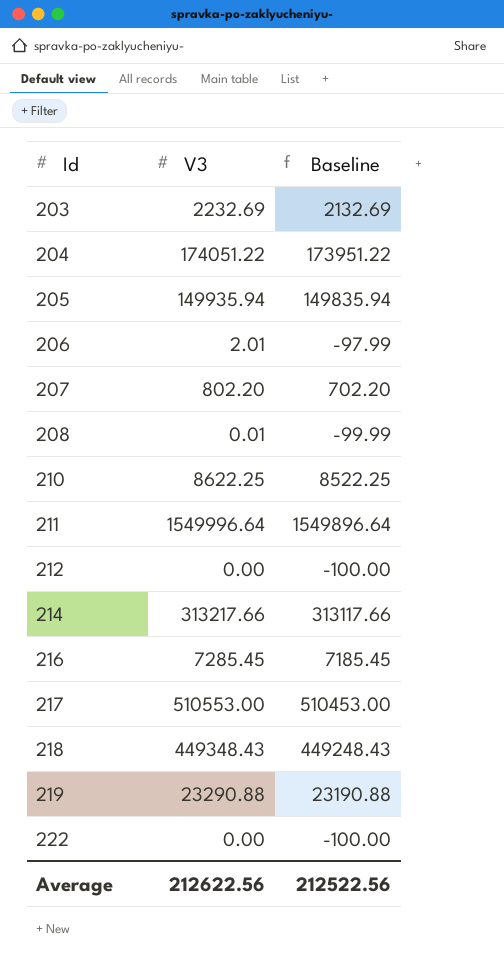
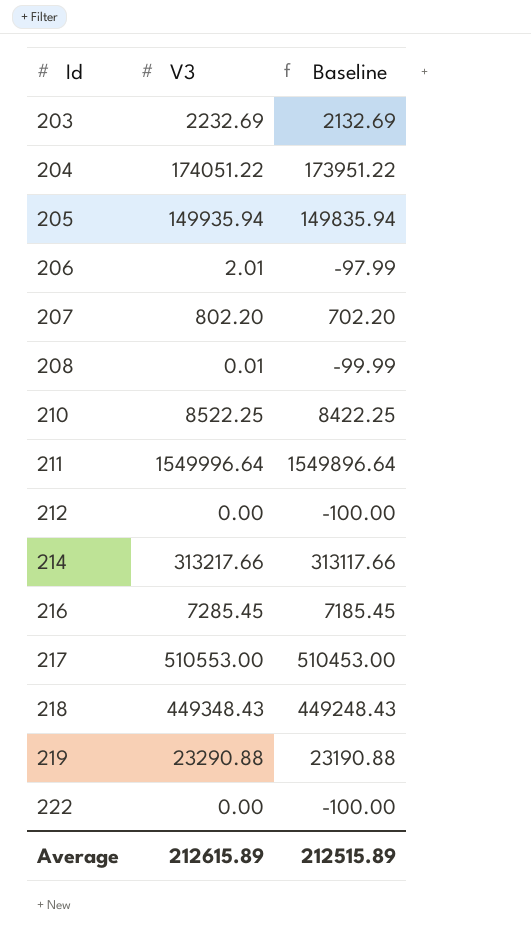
210 | V3: 8622.25 -> 8522.25
210 | Baseline: 8522.25 -> 8422.25
Average | V3: 212622.56 -> 212615.89
Average | Baseline: 212522.56 -> 212515.89

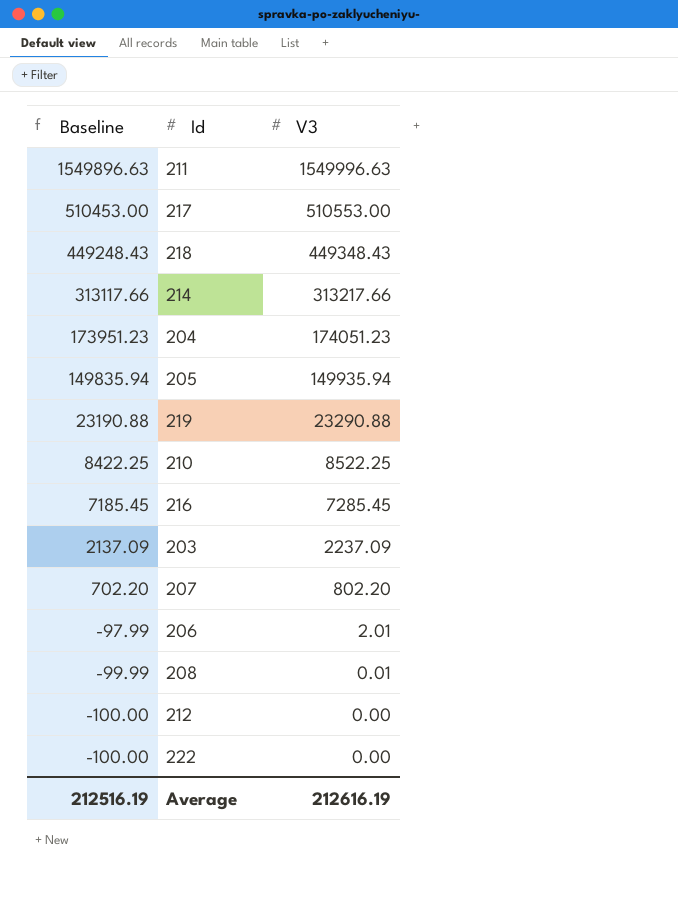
row order: Id ascending -> Baseline descending
column Baseline | position: 3 -> 1
211 | Baseline: 1549896.64 -> 1549896.63
211 | V3: 1549996.64 -> 1549996.63
204 | Baseline: 173951.22 -> 173951.23
204 | V3: 174051.22 -> 174051.23
203 | Baseline: 2132.69 -> 2137.09
203 | V3: 2232.69 -> 2237.09
Average | Baseline: 212515.89 -> 212516.19
Average | V3: 212615.89 -> 212616.19

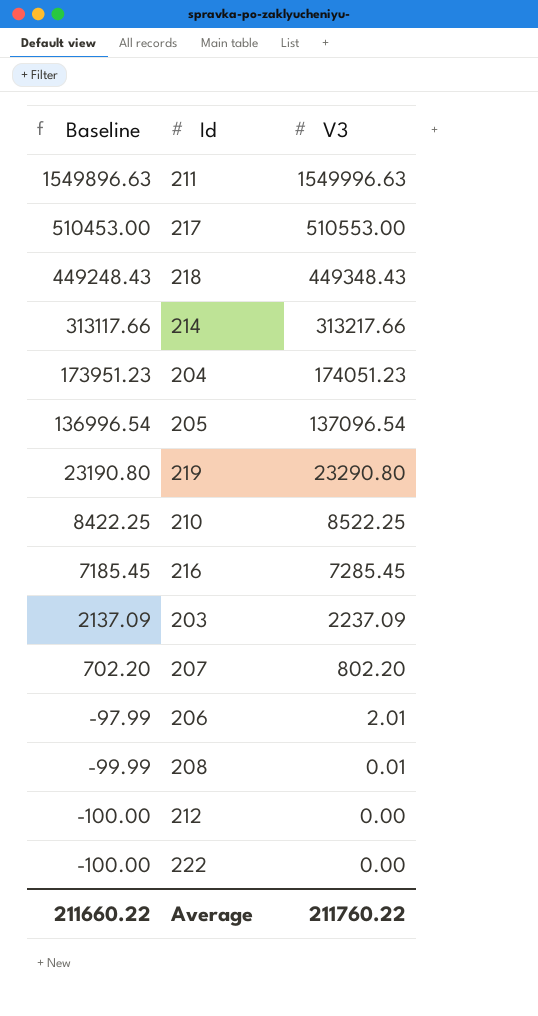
205 | Baseline: 149835.94 -> 136996.54
205 | V3: 149935.94 -> 137096.54
219 | Baseline: 23190.88 -> 23190.80
219 | V3: 23290.88 -> 23290.80
Average | Baseline: 212516.19 -> 211660.22
Average | V3: 212616.19 -> 211760.22

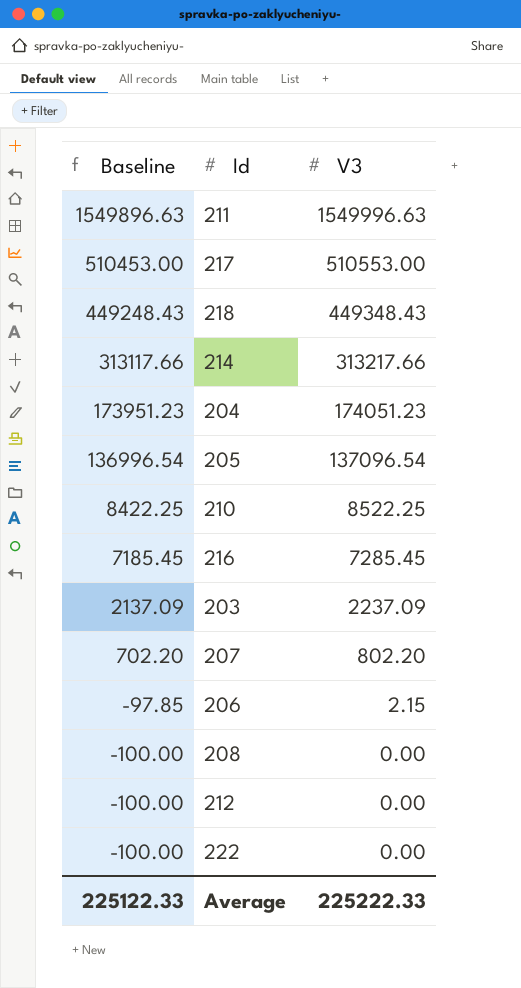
row 219: 23190.80 | 23290.80 -> none
206 | Baseline: -97.99 -> -97.85
206 | V3: 2.01 -> 2.15
208 | Baseline: -99.99 -> -100.00
208 | V3: 0.01 -> 0.00
Average | Baseline: 211660.22 -> 225122.33
Average | V3: 211760.22 -> 225222.33

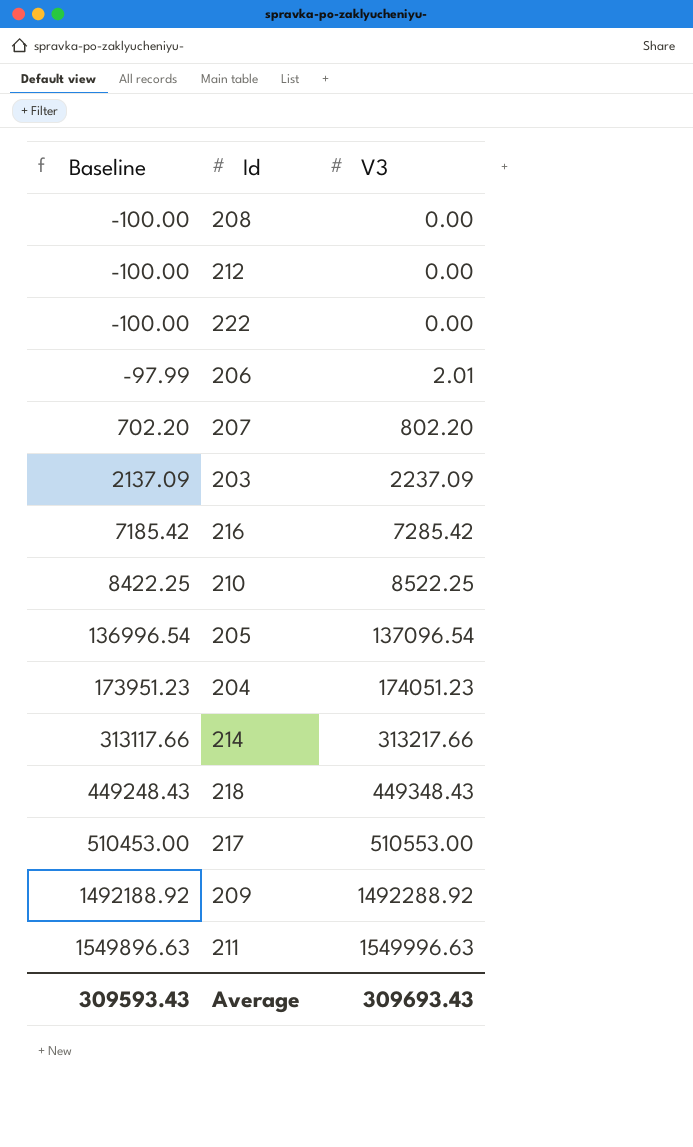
row order: Baseline descending -> Baseline ascending
206 | Baseline: -97.85 -> -97.99
206 | V3: 2.15 -> 2.01
216 | Baseline: 7185.45 -> 7185.42
216 | V3: 7285.45 -> 7285.42
row 209: none -> 1492188.92 | 1492288.92
Average | Baseline: 225122.33 -> 309593.43
Average | V3: 225222.33 -> 309693.43

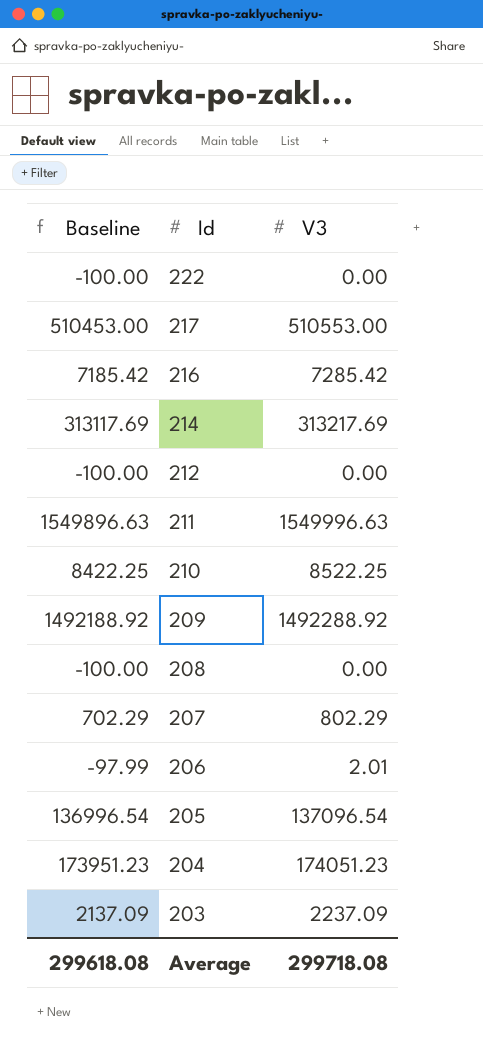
row order: Baseline ascending -> Id descending
row 218: 449248.43 | 449348.43 -> none
214 | Baseline: 313117.66 -> 313117.69
214 | V3: 313217.66 -> 313217.69
207 | Baseline: 702.20 -> 702.29
207 | V3: 802.20 -> 802.29
Average | Baseline: 309593.43 -> 299618.08
Average | V3: 309693.43 -> 299718.08

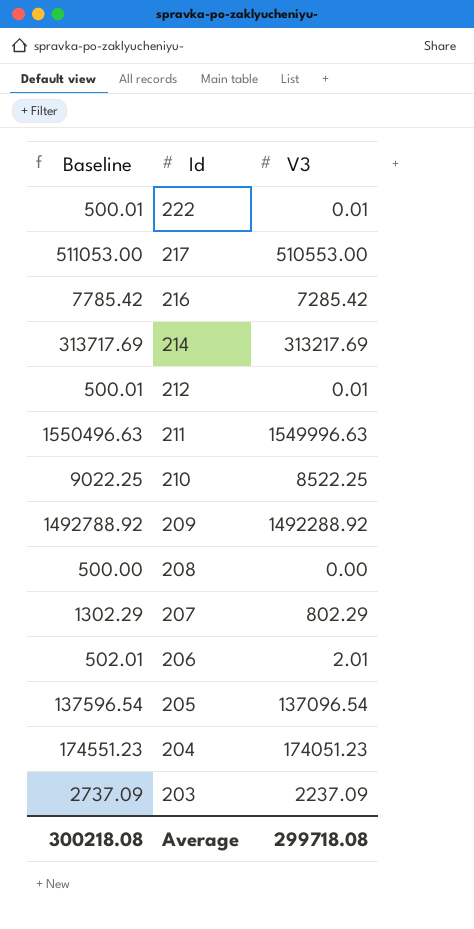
column Baseline | formula: [V3] - 100 -> [V3] + 500
222 | V3: 0.00 -> 0.01
212 | V3: 0.00 -> 0.01
Average | Baseline: 299618.08 -> 300218.08

